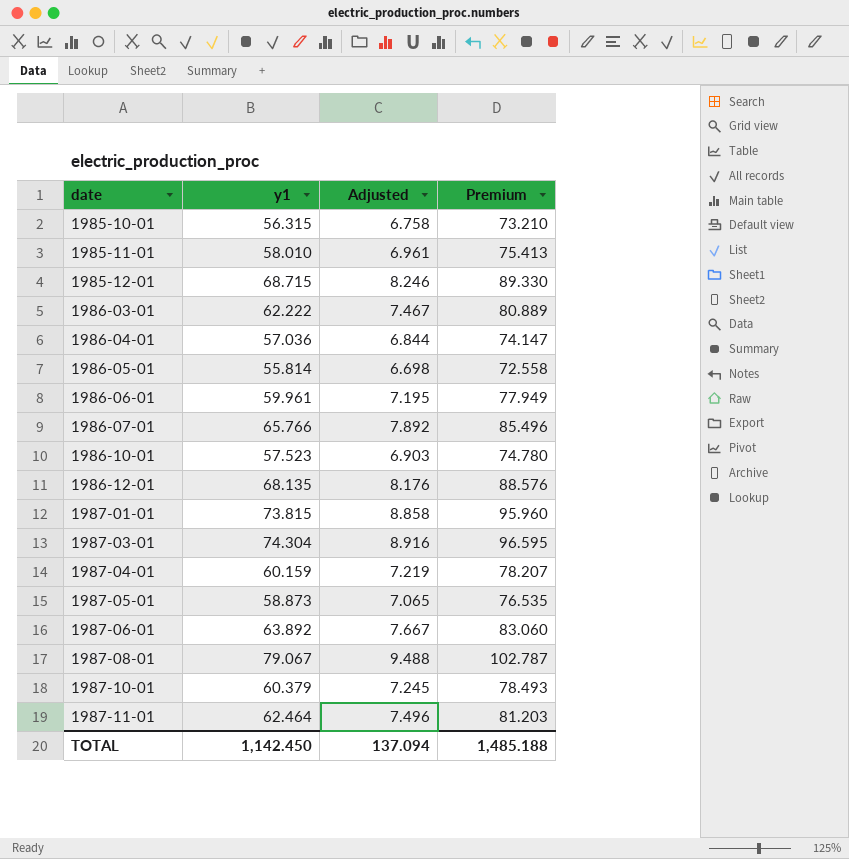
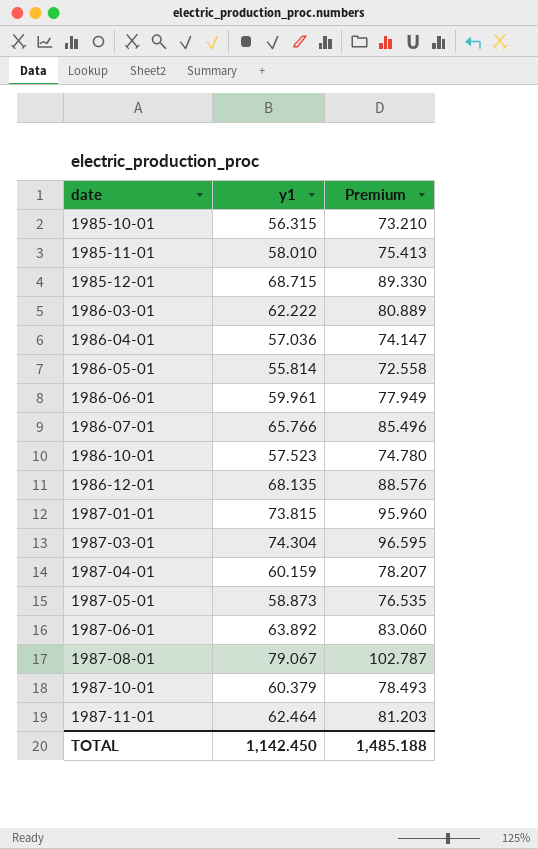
column Adjusted | formula: [y1] * 0.12 -> none

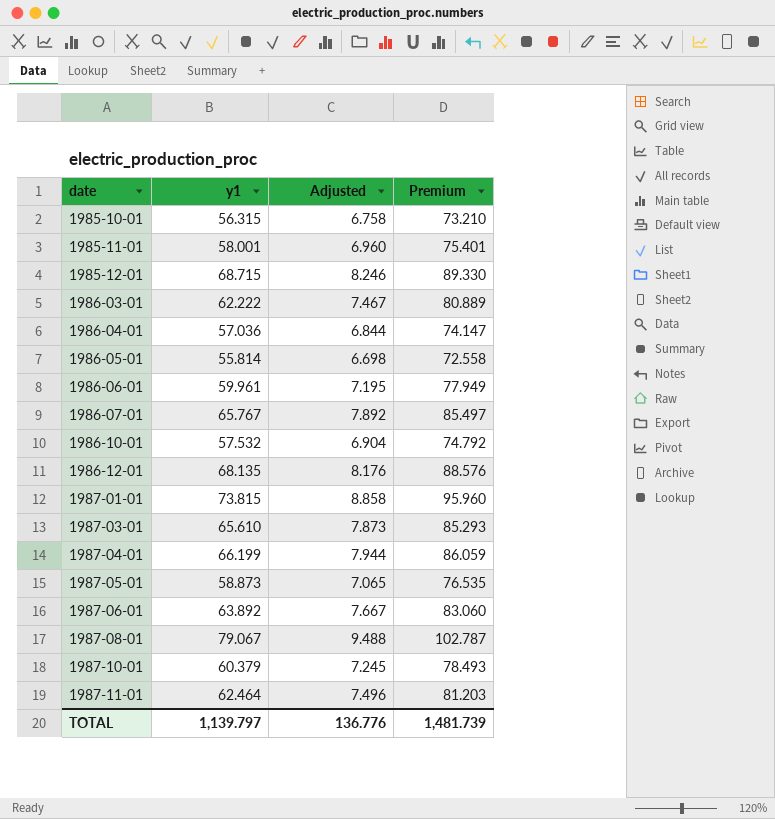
column Adjusted | formula: none -> [y1] * 0.12
1985-11-01 | y1: 58.010 -> 58.001
1985-11-01 | Premium: 75.413 -> 75.401
1986-07-01 | y1: 65.766 -> 65.767
1986-07-01 | Premium: 85.496 -> 85.497
1986-10-01 | y1: 57.523 -> 57.532
1986-10-01 | Premium: 74.780 -> 74.792
1987-03-01 | y1: 74.304 -> 65.610
1987-03-01 | Premium: 96.595 -> 85.293
1987-04-01 | y1: 60.159 -> 66.199
1987-04-01 | Premium: 78.207 -> 86.059
TOTAL | y1: 1,142.450 -> 1,139.797
TOTAL | Premium: 1,485.188 -> 1,481.739

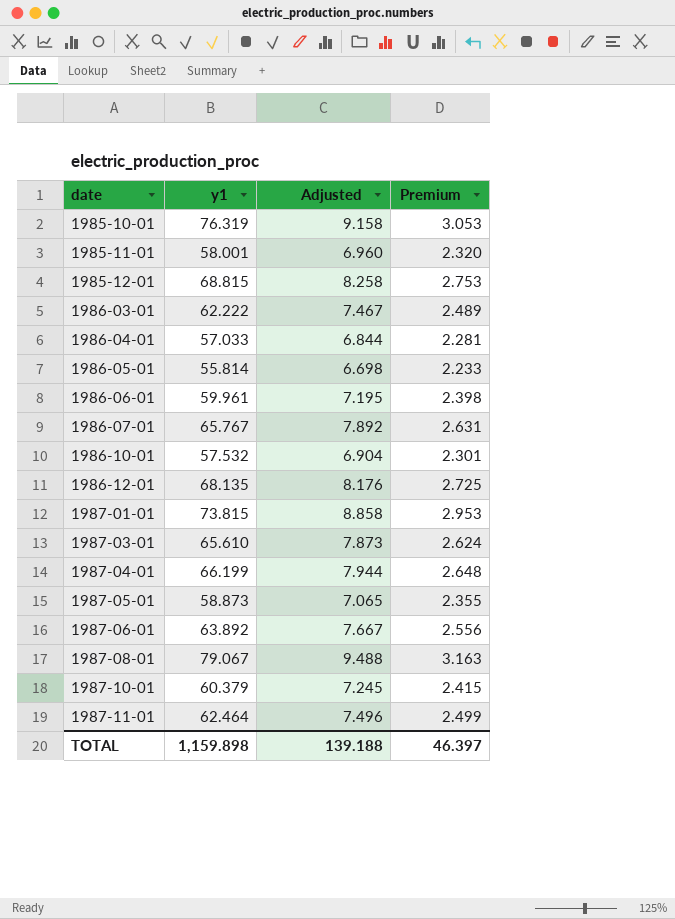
column Premium | formula: [y1] * 1.3 -> [y1] * 0.04
1985-10-01 | y1: 56.315 -> 76.319
1985-10-01 | Adjusted: 6.758 -> 9.158
1985-12-01 | y1: 68.715 -> 68.815
1985-12-01 | Adjusted: 8.246 -> 8.258
1986-04-01 | y1: 57.036 -> 57.033
TOTAL | y1: 1,139.797 -> 1,159.898
TOTAL | Adjusted: 136.776 -> 139.188
TOTAL | Premium: 1,481.739 -> 46.397

